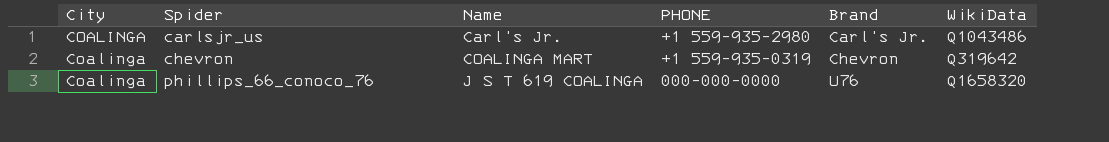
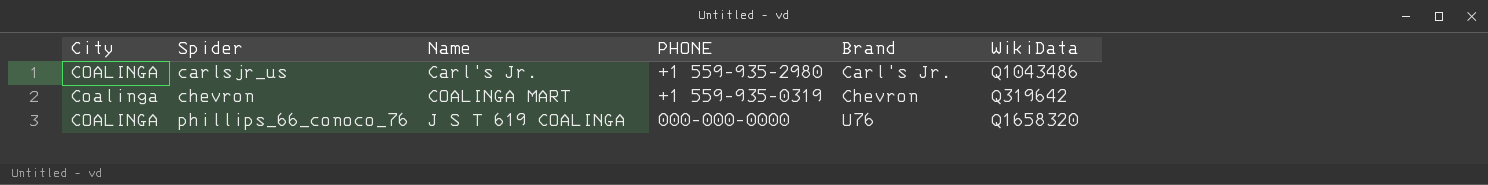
phillips_66_conoco_76 | City: Coalinga -> COALINGA

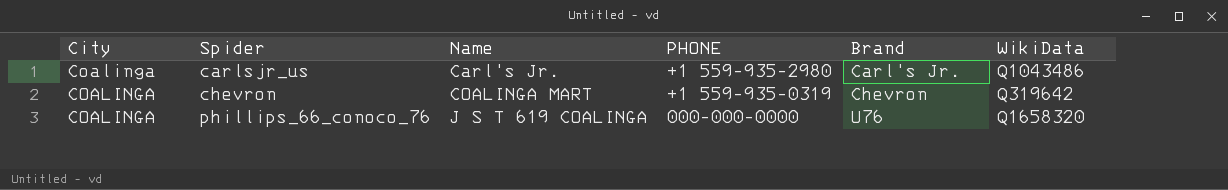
carlsjr_us | City: COALINGA -> Coalinga
chevron | City: Coalinga -> COALINGA

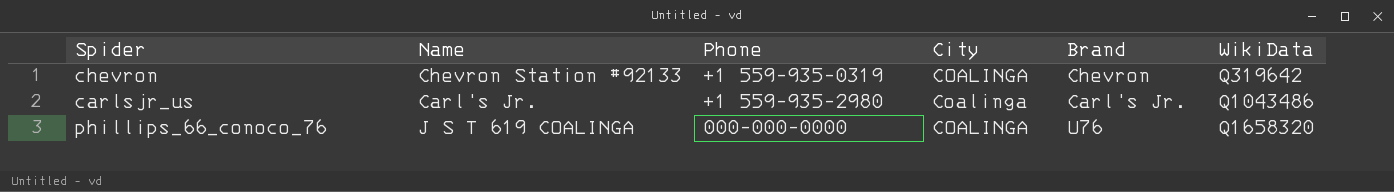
row order: Spider ascending -> WikiData ascending
column name: PHONE -> Phone
column City | position: 1 -> 4
chevron | Name: COALINGA MART -> Chevron Station #92133

